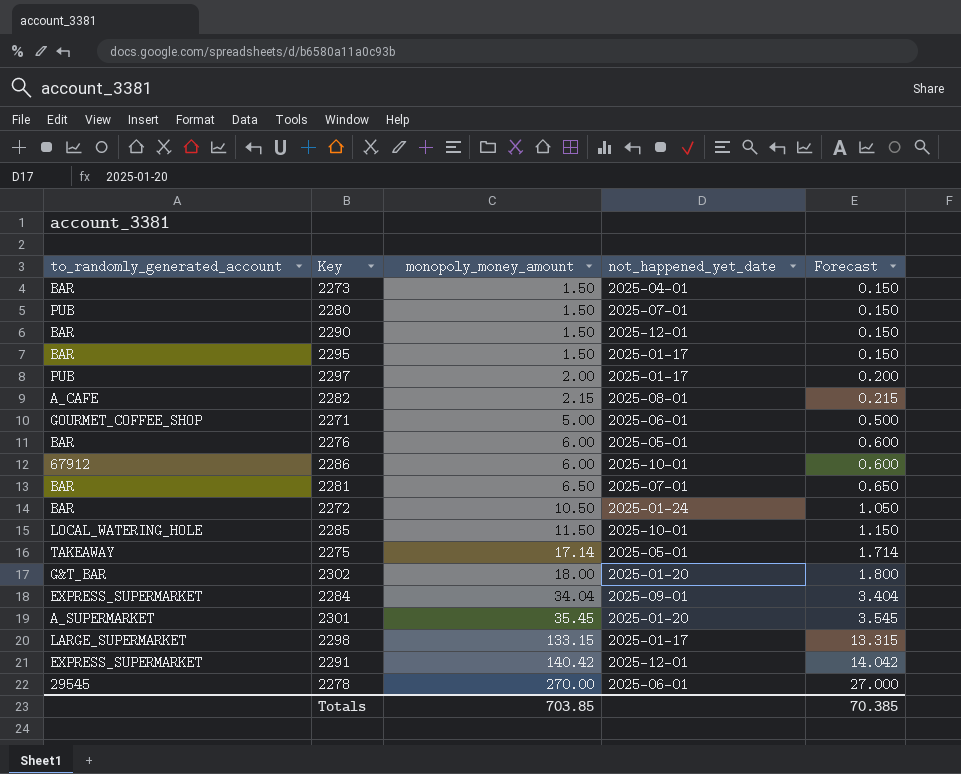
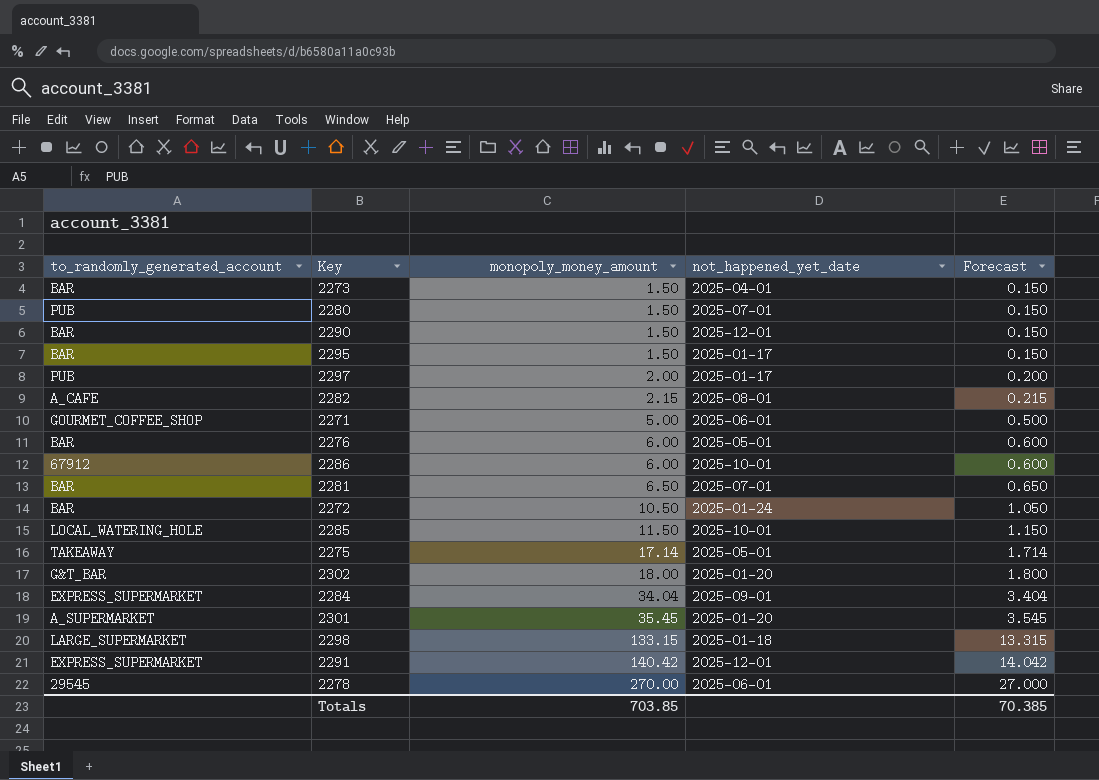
2298 | not_happened_yet_date: 2025-01-17 -> 2025-01-18

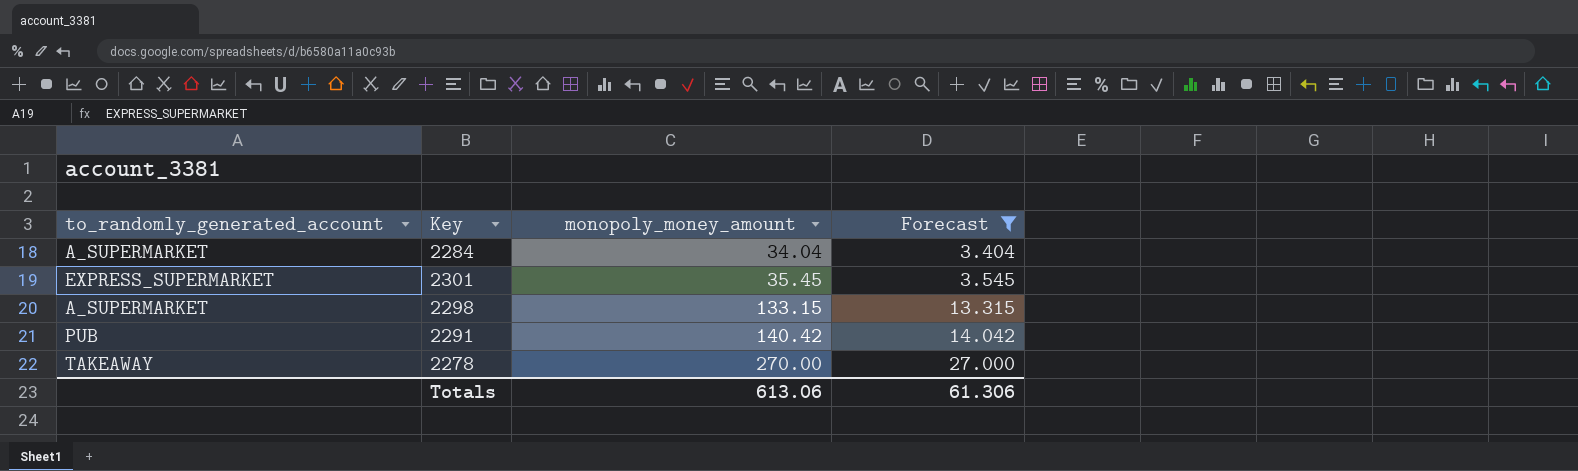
filter: none -> Forecast >= 3.404
column not_happened_yet_date | position: 4 -> none
2284 | to_randomly_generated_account: EXPRESS_SUPERMARKET -> A_SUPERMARKET
2301 | to_randomly_generated_account: A_SUPERMARKET -> EXPRESS_SUPERMARKET
2298 | to_randomly_generated_account: LARGE_SUPERMARKET -> A_SUPERMARKET
2291 | to_randomly_generated_account: EXPRESS_SUPERMARKET -> PUB
2278 | to_randomly_generated_account: 29545 -> TAKEAWAY
Totals | monopoly_money_amount: 703.85 -> 613.06
Totals | Forecast: 70.385 -> 61.306

